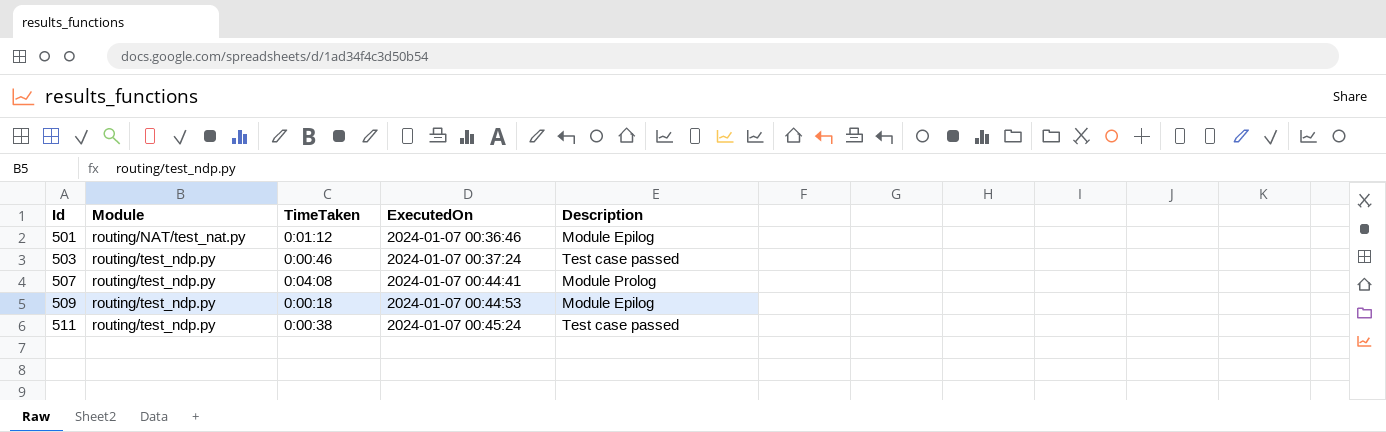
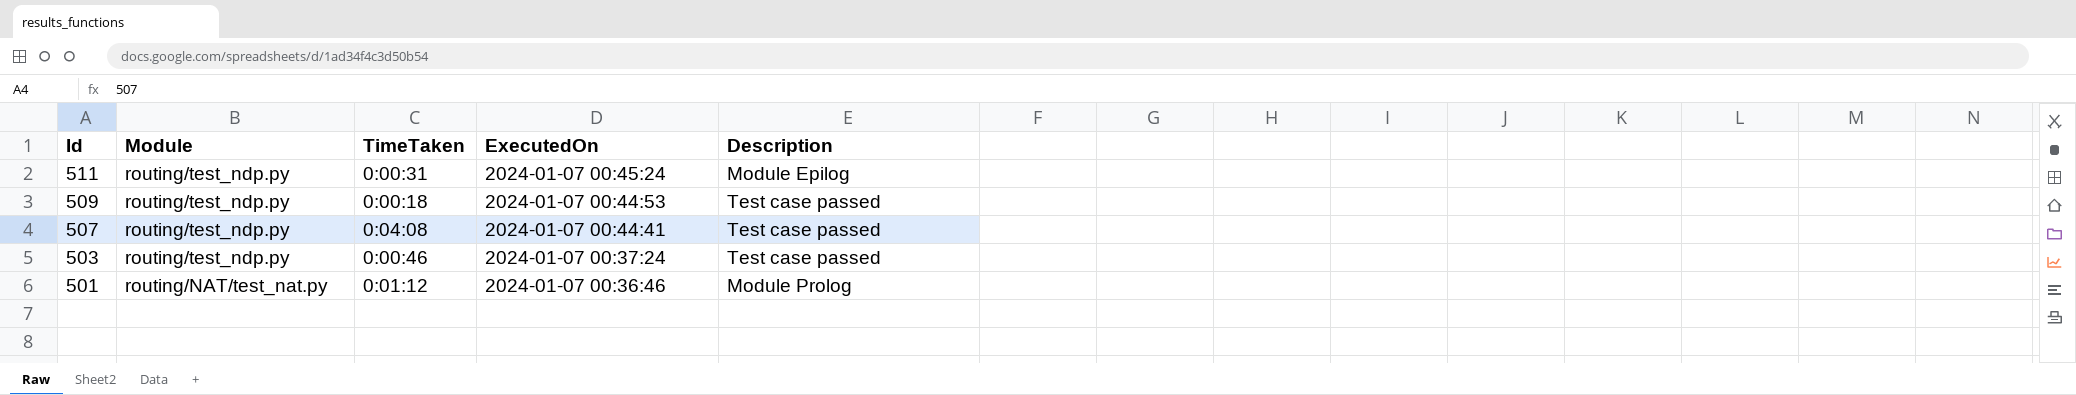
row order: Id ascending -> Id descending
511 | TimeTaken: 0:00:38 -> 0:00:31
511 | Description: Test case passed -> Module Epilog
509 | Description: Module Epilog -> Test case passed
507 | Description: Module Prolog -> Test case passed
501 | Description: Module Epilog -> Module Prolog

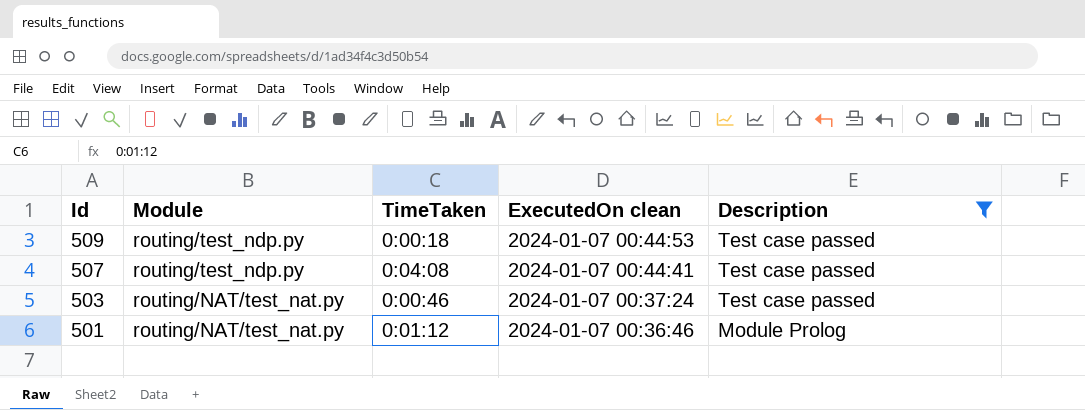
filter: none -> Description != Module Epilog
column name: ExecutedOn -> ExecutedOn clean
503 | Module: routing/test_ndp.py -> routing/NAT/test_nat.py

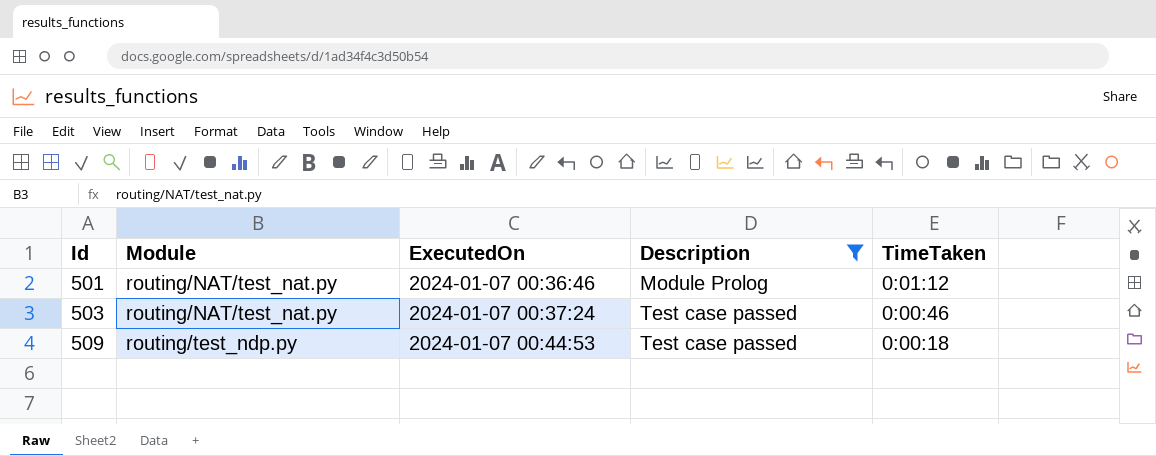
row order: Id descending -> Id ascending
column name: ExecutedOn clean -> ExecutedOn
column TimeTaken | position: 3 -> 5
row 507: routing/test_ndp.py | 0:04:08 | 2024-01-07 00:44:41 | Test case passed -> none

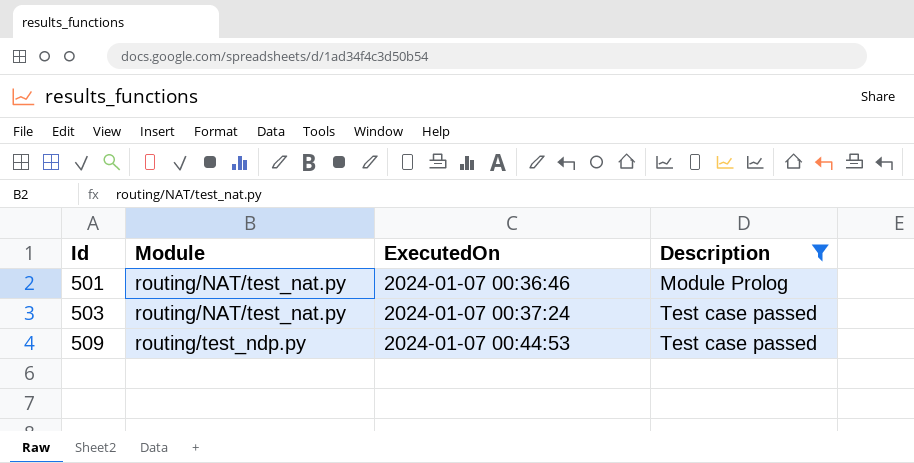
column TimeTaken | position: 5 -> none

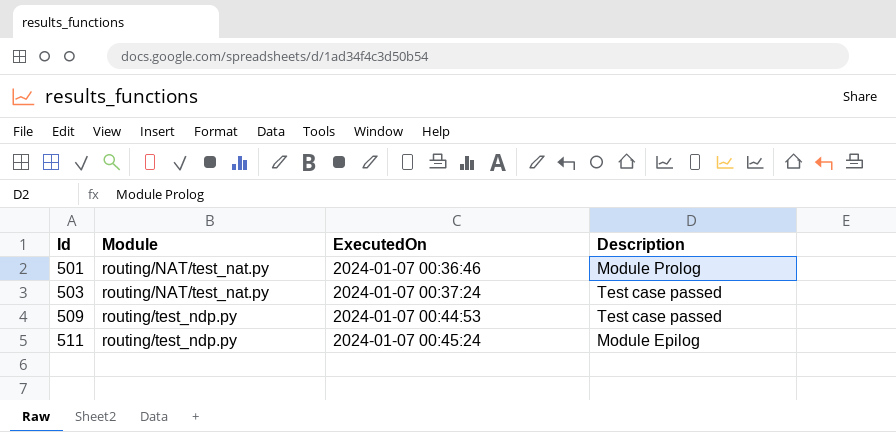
filter: Description != Module Epilog -> none

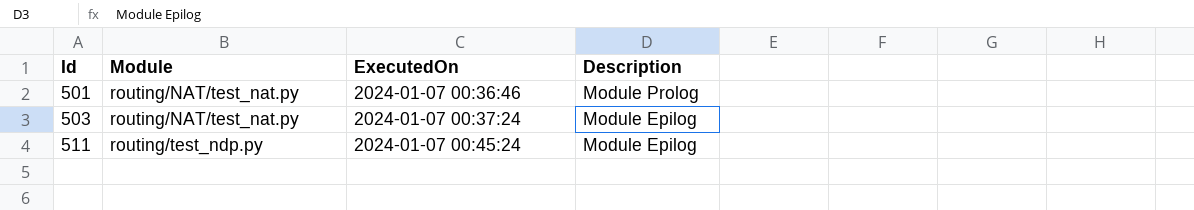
row 509: routing/test_ndp.py | 2024-01-07 00:44:53 | Test case passed -> none
503 | Description: Test case passed -> Module Epilog

